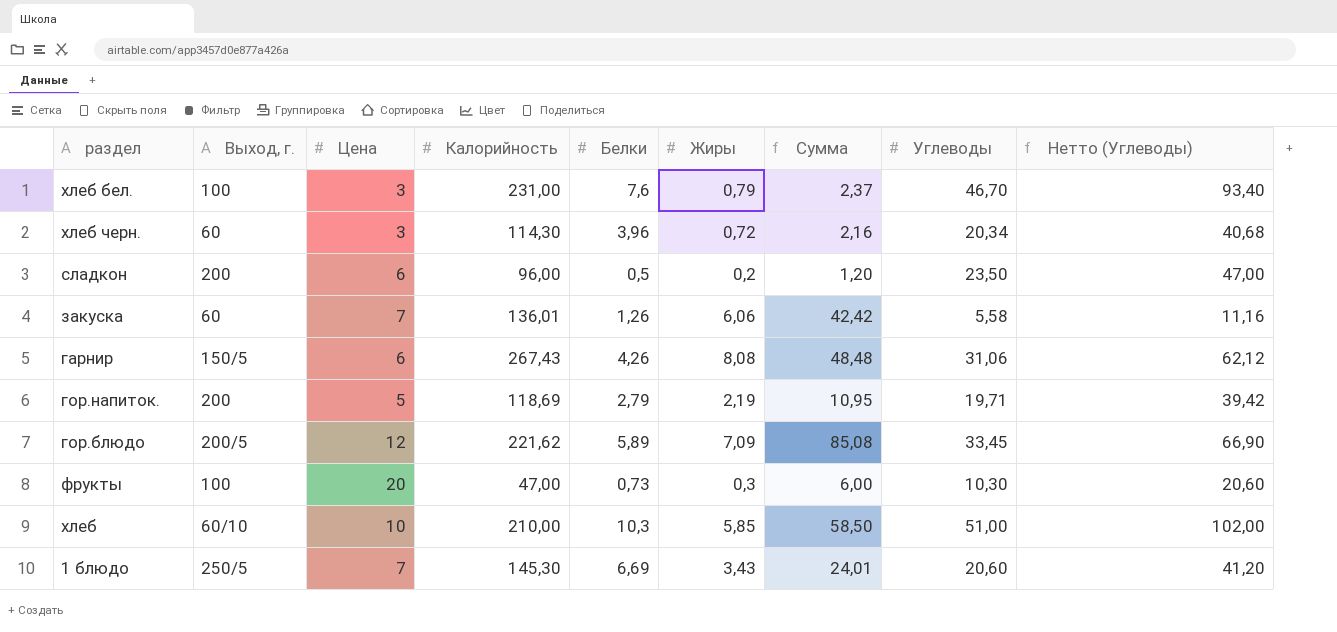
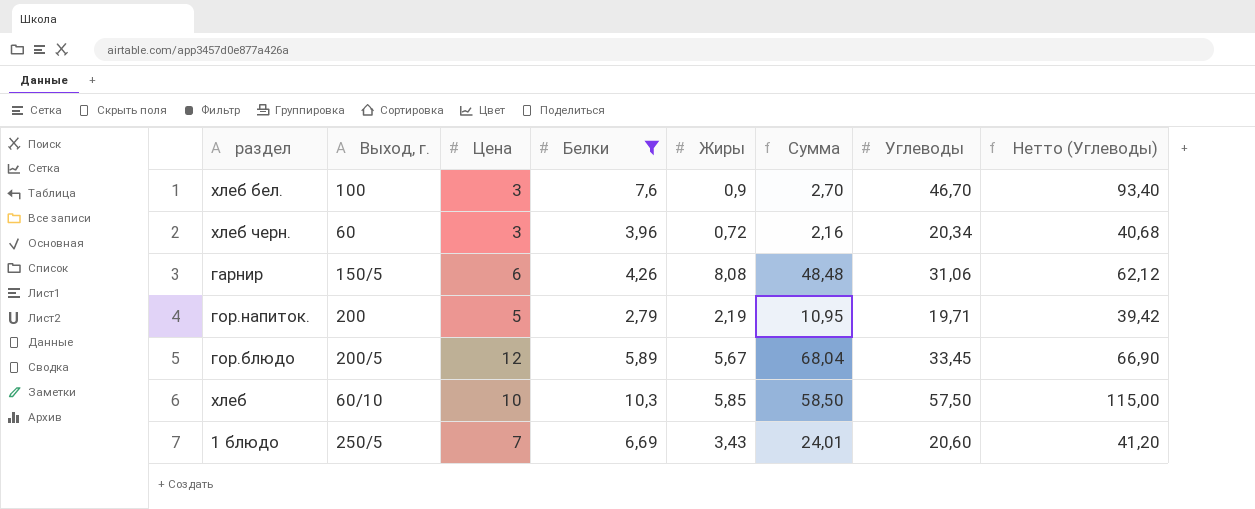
filter: none -> Белки >= 2,79
column Калорийность | position: 4 -> none
хлеб бел. | Жиры: 0,79 -> 0,9
хлеб бел. | Сумма: 2,37 -> 2,70
гор.блюдо | Жиры: 7,09 -> 5,67
гор.блюдо | Сумма: 85,08 -> 68,04
хлеб | Углеводы: 51,00 -> 57,50
хлеб | Нетто (Углеводы): 102,00 -> 115,00

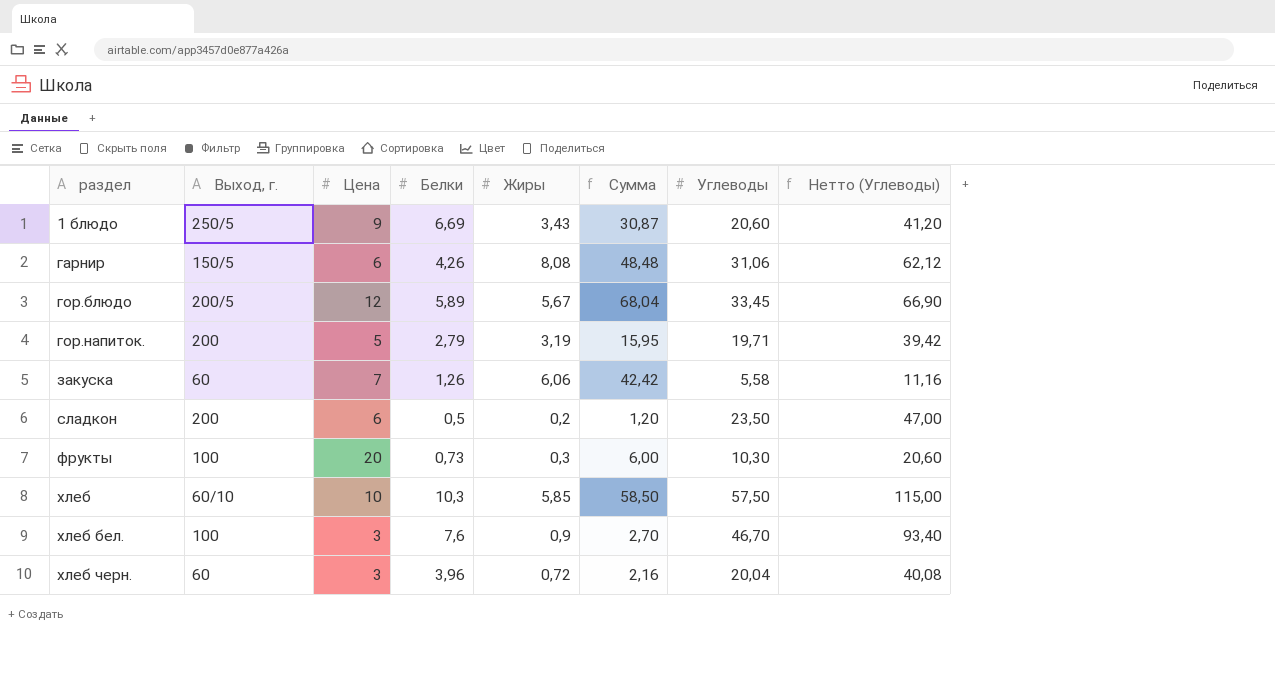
filter: Белки >= 2,79 -> none
row order: none -> раздел ascending
1 блюдо | Цена: 7 -> 9
1 блюдо | Сумма: 24,01 -> 30,87
гор.напиток. | Жиры: 2,19 -> 3,19
гор.напиток. | Сумма: 10,95 -> 15,95
хлеб черн. | Углеводы: 20,34 -> 20,04
хлеб черн. | Нетто (Углеводы): 40,68 -> 40,08

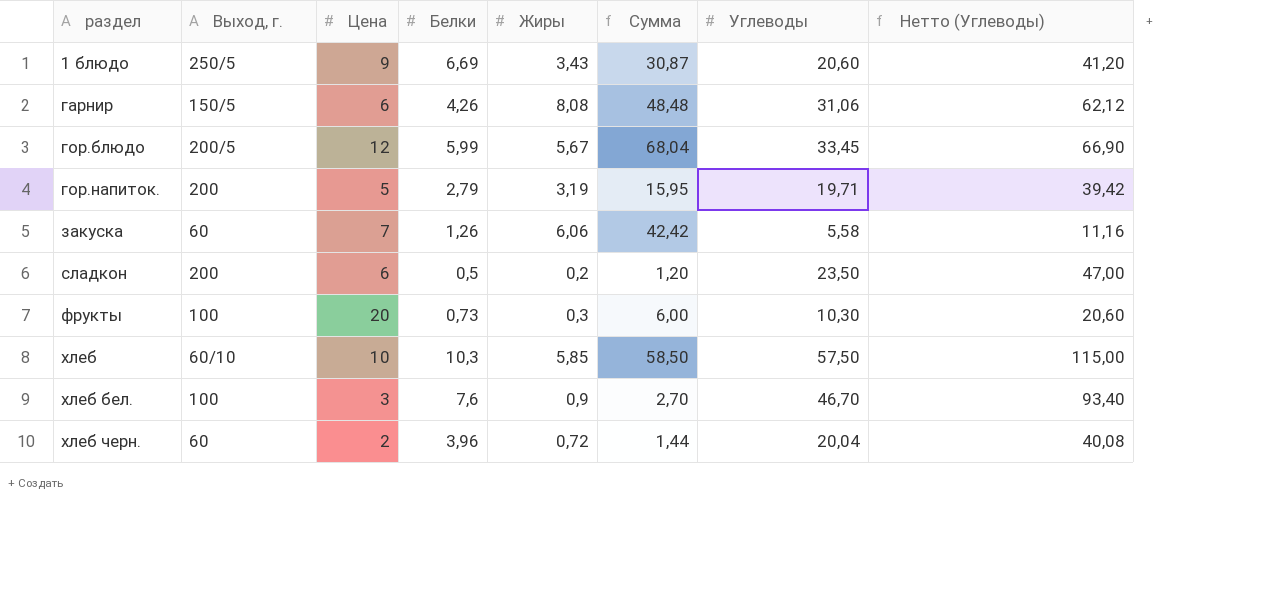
гор.блюдо | Белки: 5,89 -> 5,99
хлеб черн. | Цена: 3 -> 2
хлеб черн. | Сумма: 2,16 -> 1,44

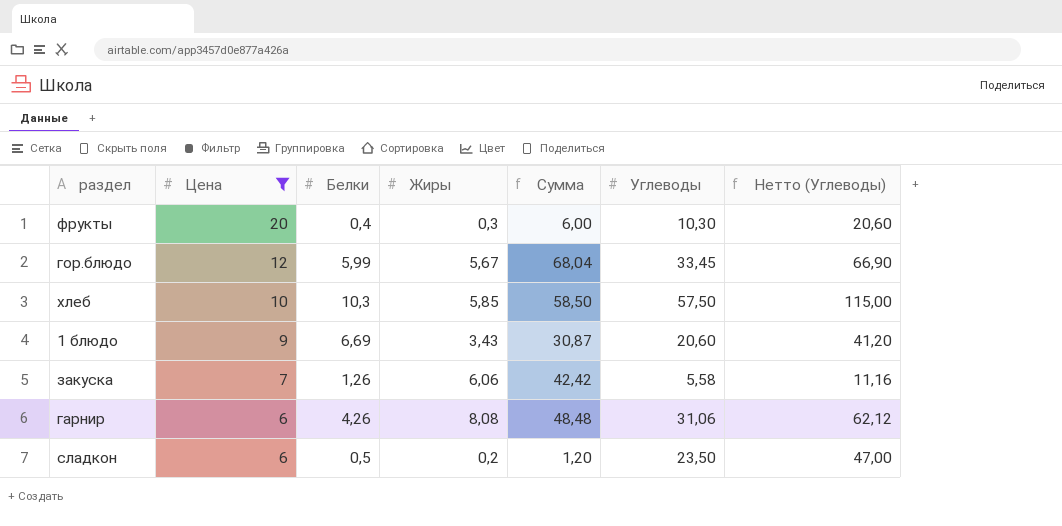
filter: none -> Цена >= 6
row order: раздел ascending -> Цена descending
column Выход, г. | position: 2 -> none
фрукты | Белки: 0,73 -> 0,4

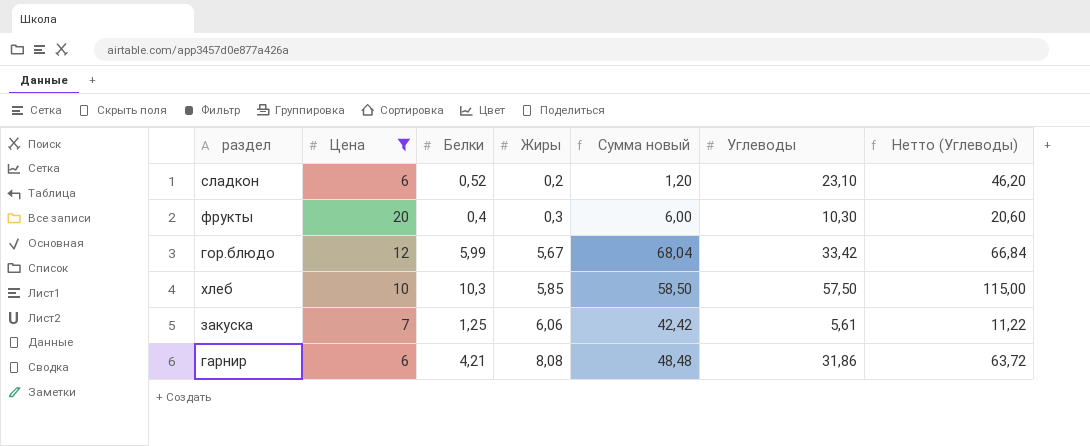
row order: Цена descending -> Жиры ascending
column name: Сумма -> Сумма новый
row 1 блюдо: 9 | 6,69 | 3,43 | 30,87 | 20,60 | 41,20 -> none
сладкон | Белки: 0,5 -> 0,52
сладкон | Углеводы: 23,50 -> 23,10
сладкон | Нетто (Углеводы): 47,00 -> 46,20
гор.блюдо | Углеводы: 33,45 -> 33,42
гор.блюдо | Нетто (Углеводы): 66,90 -> 66,84
закуска | Белки: 1,26 -> 1,25
закуска | Углеводы: 5,58 -> 5,61
закуска | Нетто (Углеводы): 11,16 -> 11,22
гарнир | Белки: 4,26 -> 4,21
гарнир | Углеводы: 31,06 -> 31,86
гарнир | Нетто (Углеводы): 62,12 -> 63,72

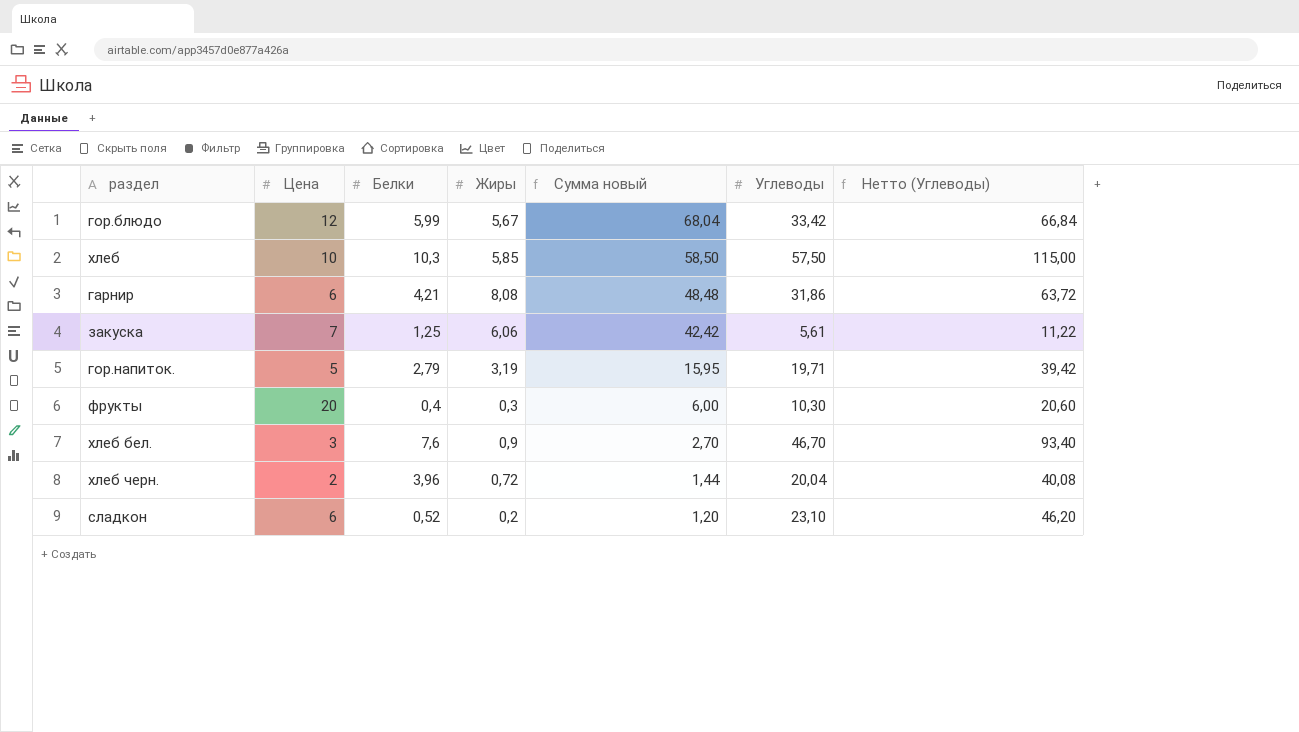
filter: Цена >= 6 -> none
row order: Жиры ascending -> Сумма новый descending

